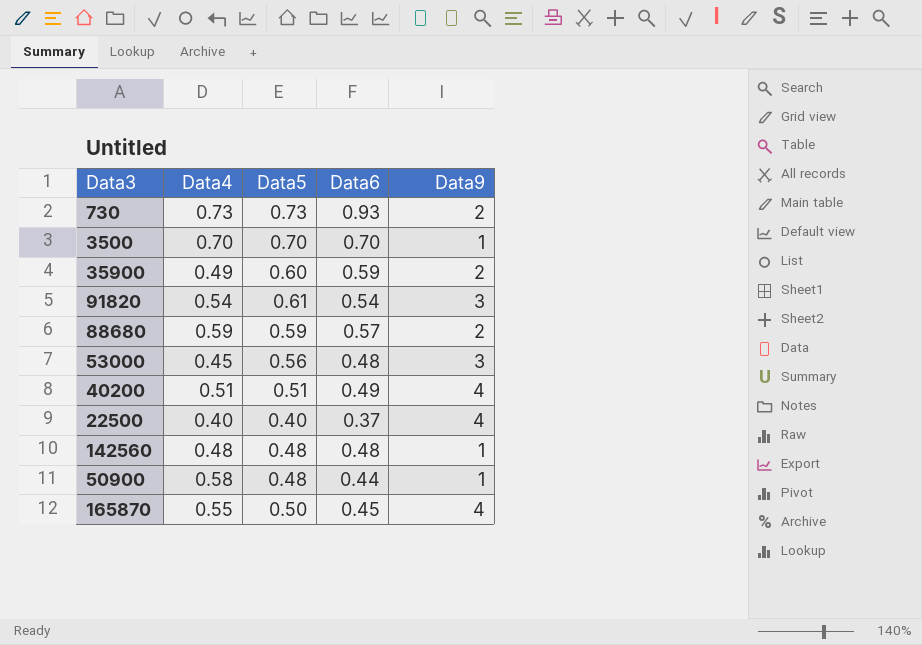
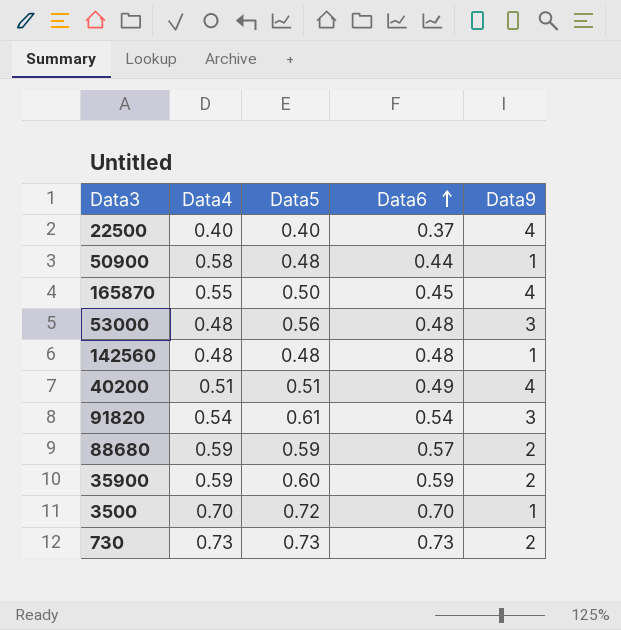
row order: none -> Data6 ascending
53000 | Data4: 0.45 -> 0.48
35900 | Data4: 0.49 -> 0.59
3500 | Data5: 0.70 -> 0.72
730 | Data6: 0.93 -> 0.73

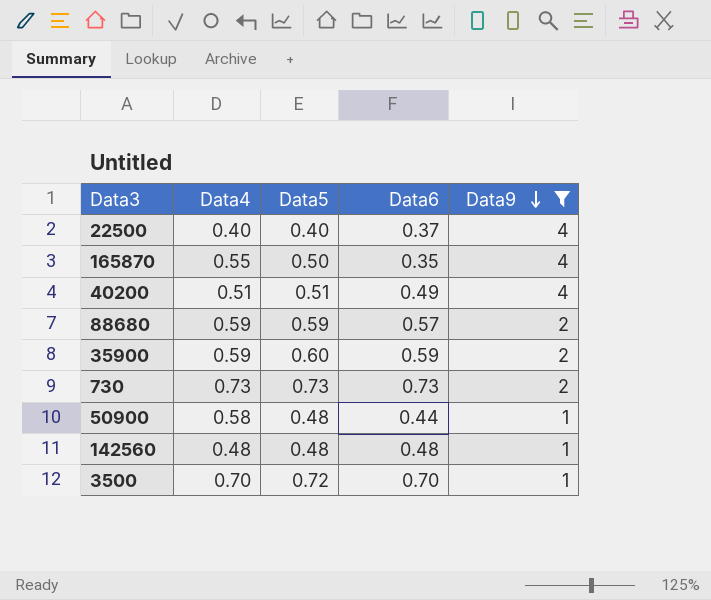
filter: none -> Data9 != 3
row order: Data6 ascending -> Data9 descending
165870 | Data6: 0.45 -> 0.35

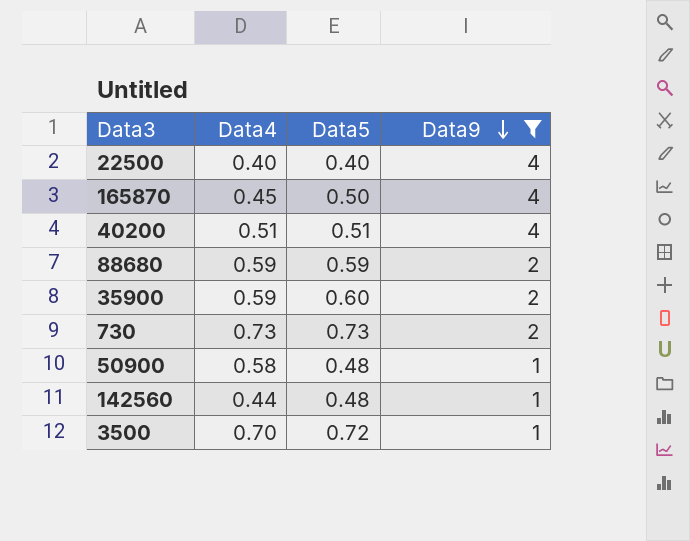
column Data6 | position: 4 -> none
165870 | Data4: 0.55 -> 0.45
142560 | Data4: 0.48 -> 0.44

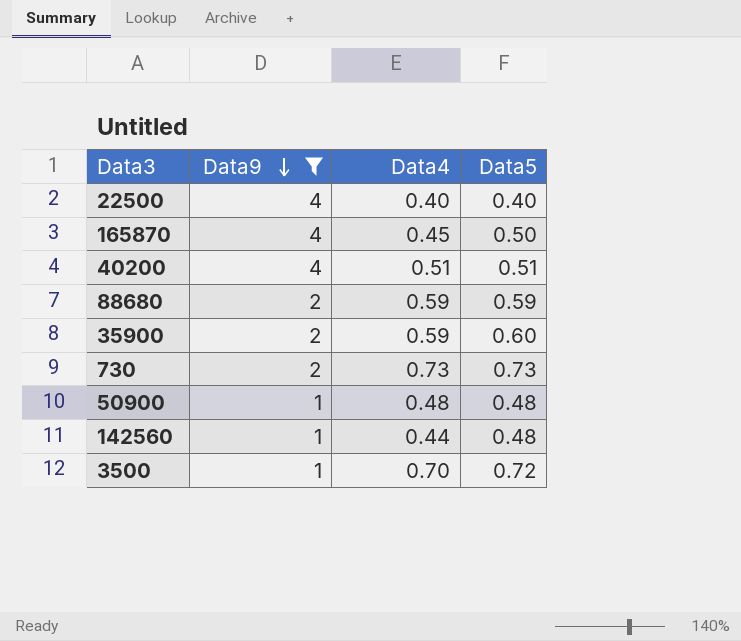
column Data9 | position: 4 -> 2
50900 | Data4: 0.58 -> 0.48

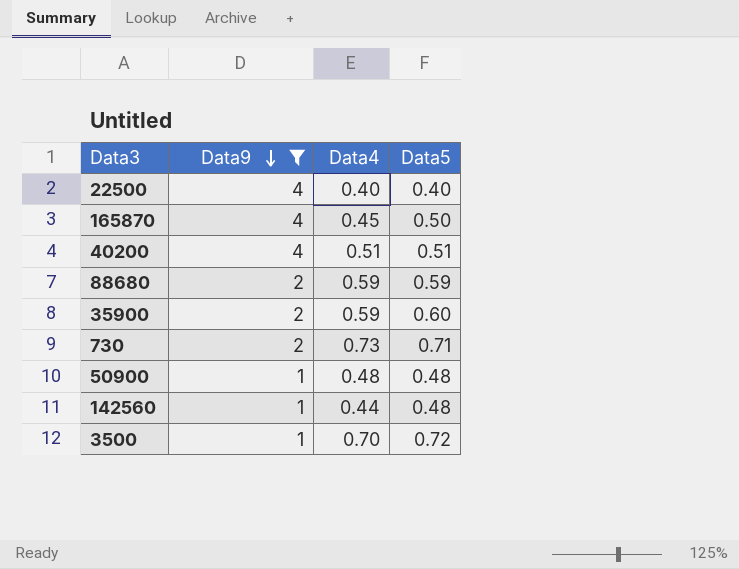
730 | Data5: 0.73 -> 0.71

